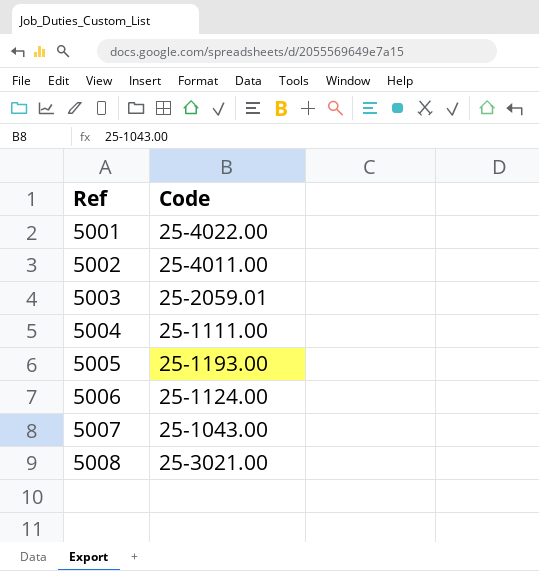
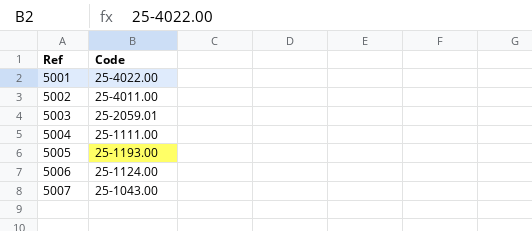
row 5008: 25-3021.00 -> none

